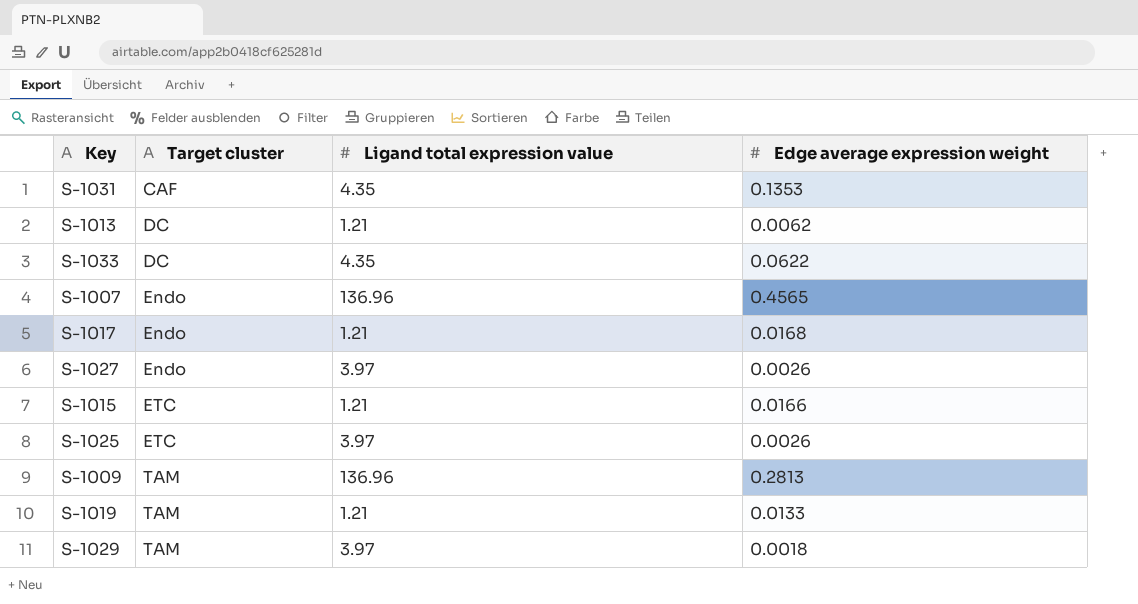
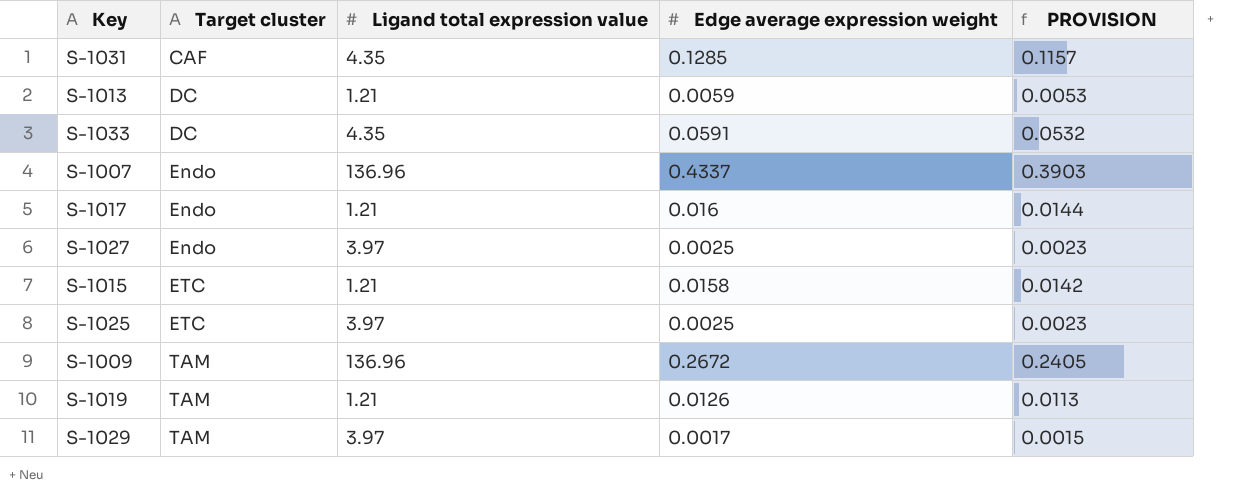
column PROVISION | formula: none -> [Edge average expression weight] * 0.9
S-1031 | Edge average expression weight: 0.1353 -> 0.1285
S-1013 | Edge average expression weight: 0.0062 -> 0.0059
S-1033 | Edge average expression weight: 0.0622 -> 0.0591
S-1007 | Edge average expression weight: 0.4565 -> 0.4337
S-1017 | Edge average expression weight: 0.0168 -> 0.016
S-1027 | Edge average expression weight: 0.0026 -> 0.0025
S-1015 | Edge average expression weight: 0.0166 -> 0.0158
S-1025 | Edge average expression weight: 0.0026 -> 0.0025
S-1009 | Edge average expression weight: 0.2813 -> 0.2672
S-1019 | Edge average expression weight: 0.0133 -> 0.0126
S-1029 | Edge average expression weight: 0.0018 -> 0.0017

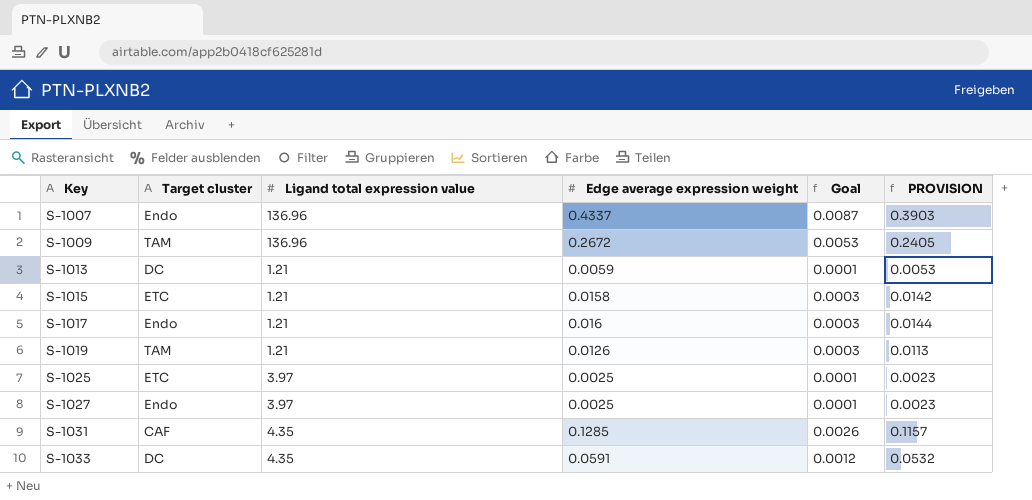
row order: Target cluster ascending -> Key ascending
column Goal | formula: none -> [Edge average expression weight] * 0.02
row S-1029: TAM | 3.97 | 0.0017 | 0.0015 -> none

